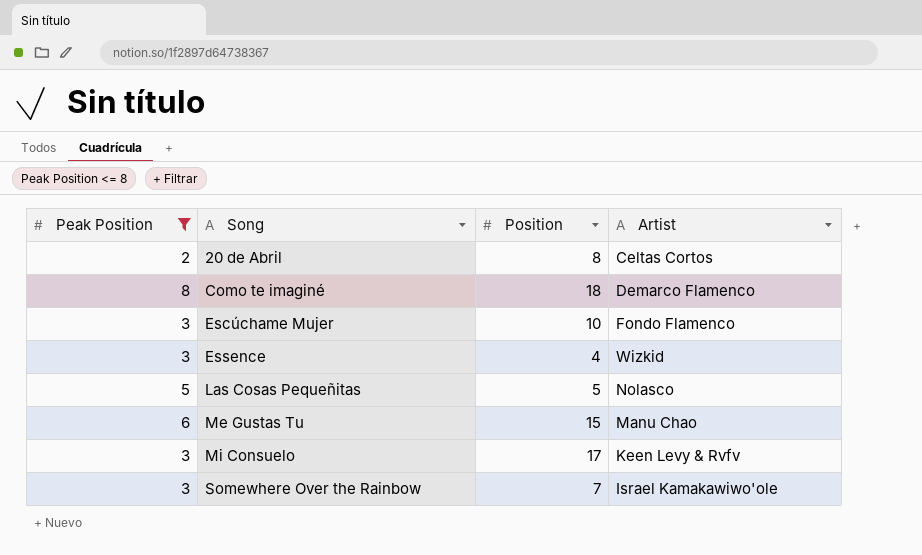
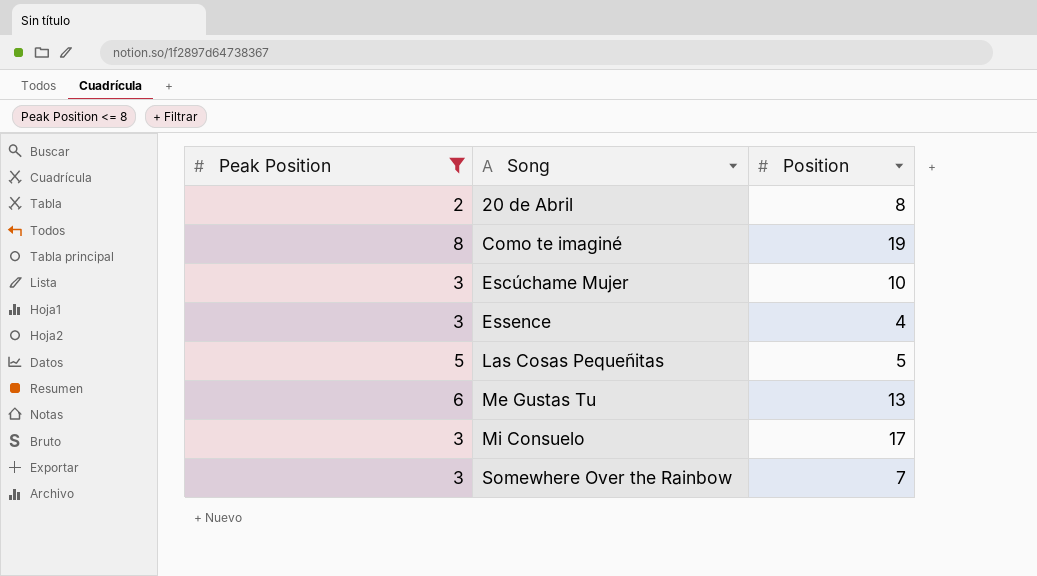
column Artist | position: 4 -> none
Como te imaginé | Position: 18 -> 19
Me Gustas Tu | Position: 15 -> 13

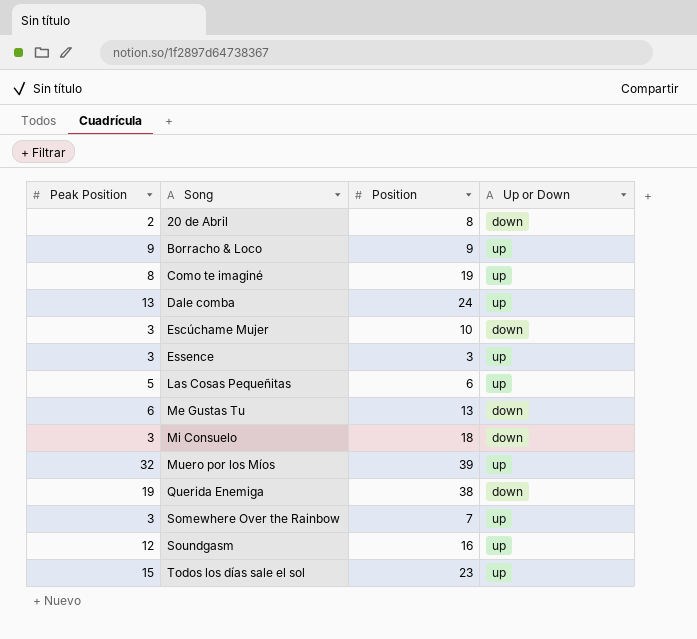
filter: Peak Position <= 8 -> none
column Up or Down | position: none -> 4
Essence | Position: 4 -> 3
Las Cosas Pequeñitas | Position: 5 -> 6
Mi Consuelo | Position: 17 -> 18

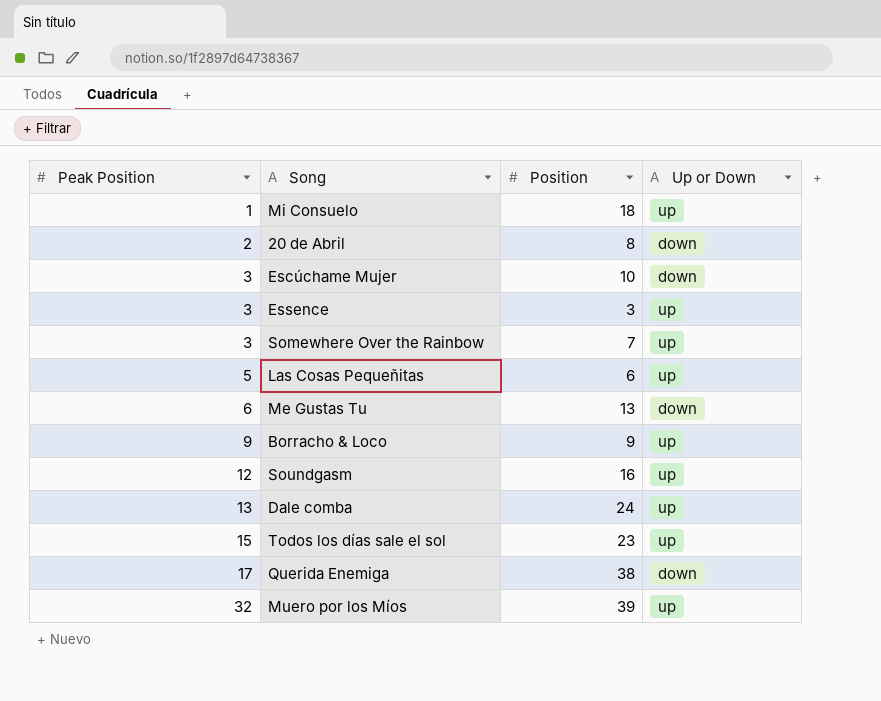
row order: Song ascending -> Peak Position ascending
row Como te imaginé: 8 | 19 | up -> none
Mi Consuelo | Peak Position: 3 -> 1
Mi Consuelo | Up or Down: down -> up
Querida Enemiga | Peak Position: 19 -> 17

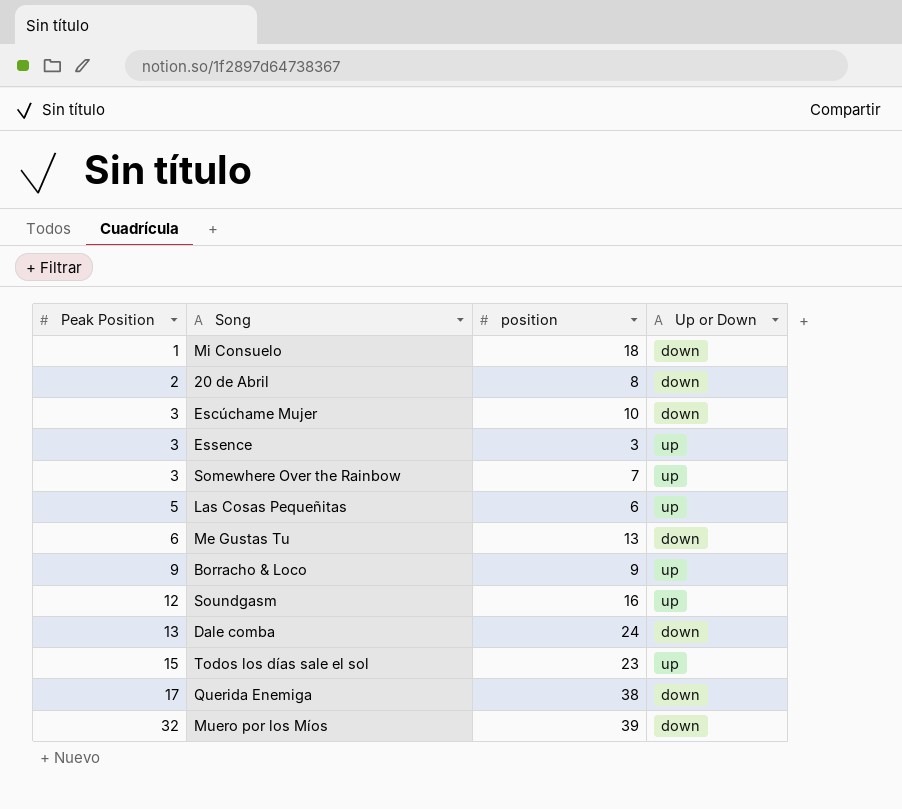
column name: Position -> position
Mi Consuelo | Up or Down: up -> down
Dale comba | Up or Down: up -> down
Muero por los Míos | Up or Down: up -> down

